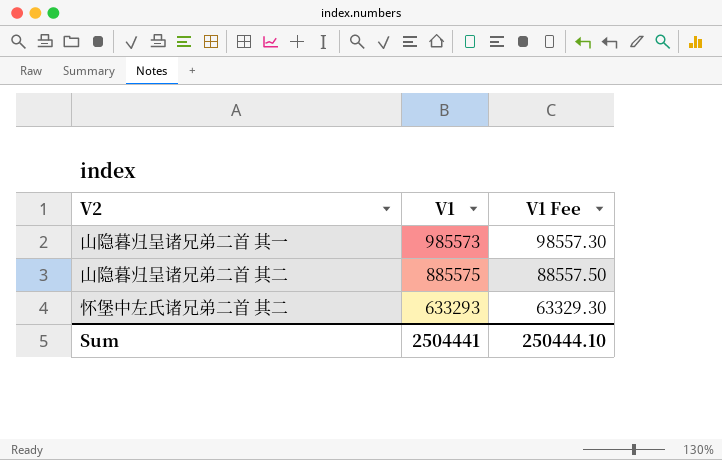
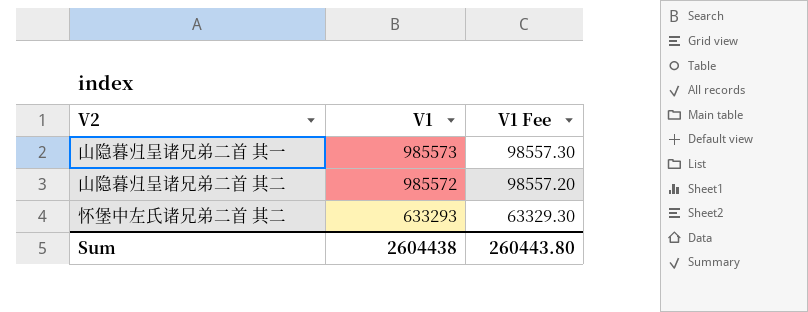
山隐暮归呈诸兄弟二首 其二 | V1: 885575 -> 985572
山隐暮归呈诸兄弟二首 其二 | V1 Fee: 88557.50 -> 98557.20
Sum | V1: 2504441 -> 2604438
Sum | V1 Fee: 250444.10 -> 260443.80

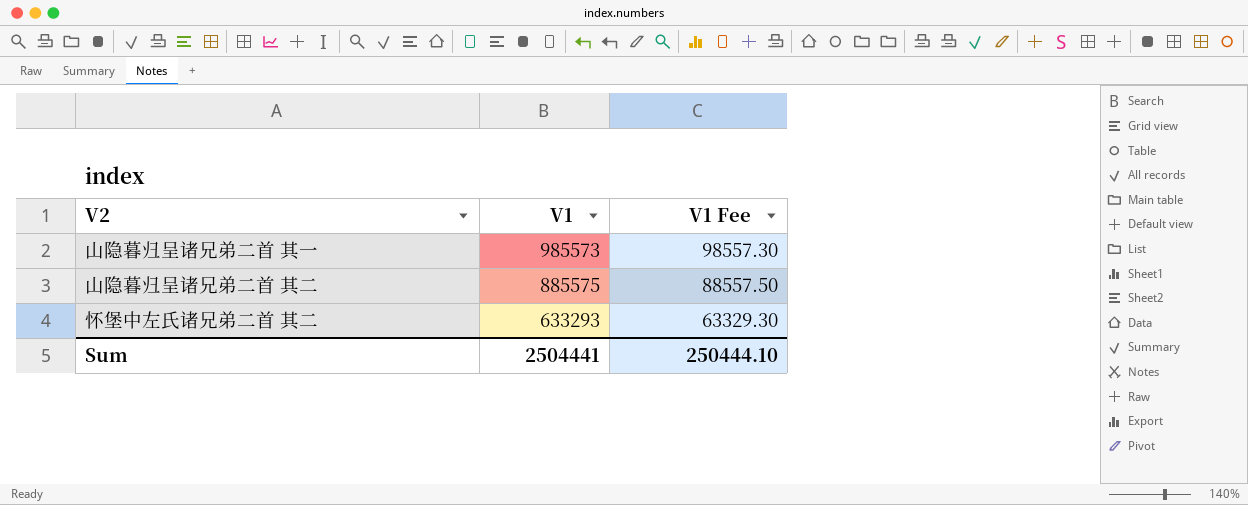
山隐暮归呈诸兄弟二首 其二 | V1: 985572 -> 885575
山隐暮归呈诸兄弟二首 其二 | V1 Fee: 98557.20 -> 88557.50
Sum | V1: 2604438 -> 2504441
Sum | V1 Fee: 260443.80 -> 250444.10

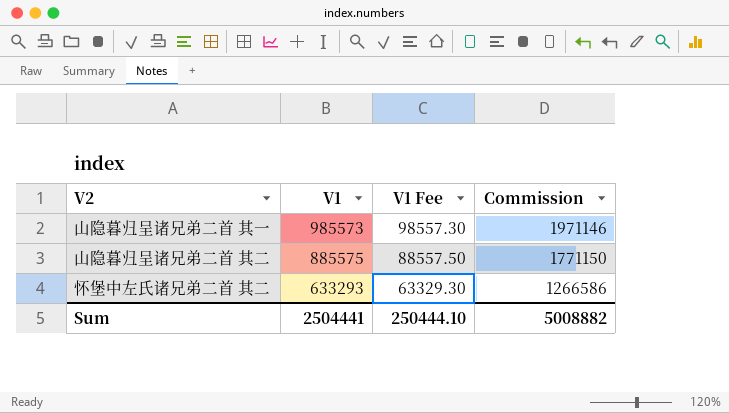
column Commission | formula: none -> [V1] * 2

